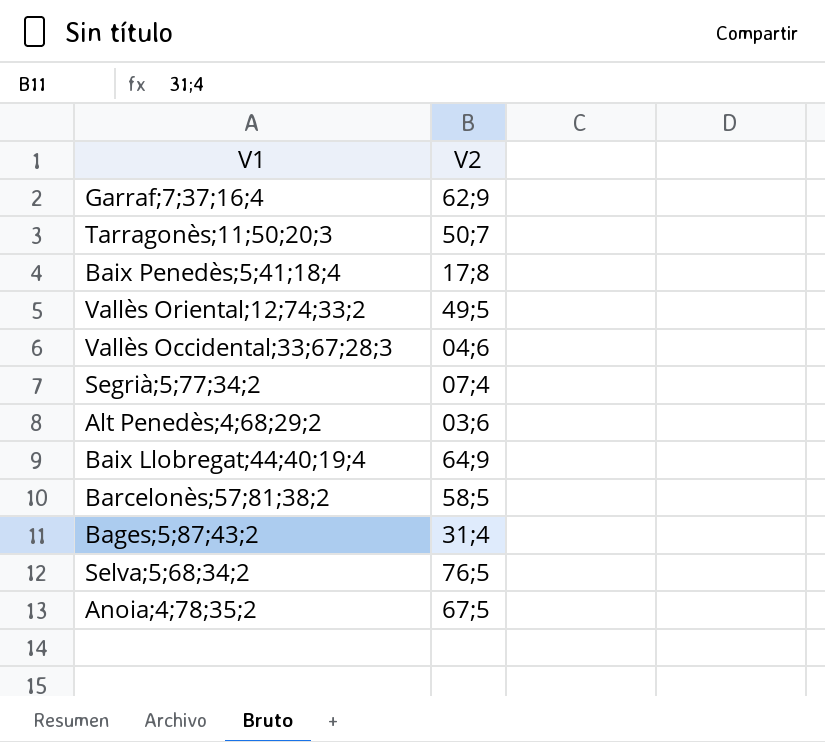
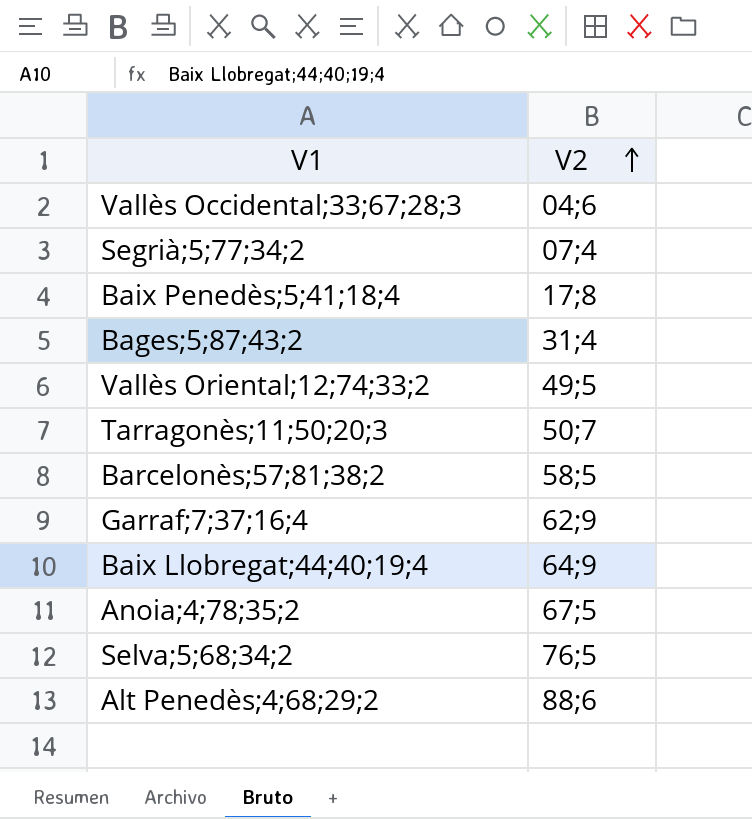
row order: none -> V2 ascending
Alt Penedès;4;68;29;2 | V2: 03;6 -> 88;6

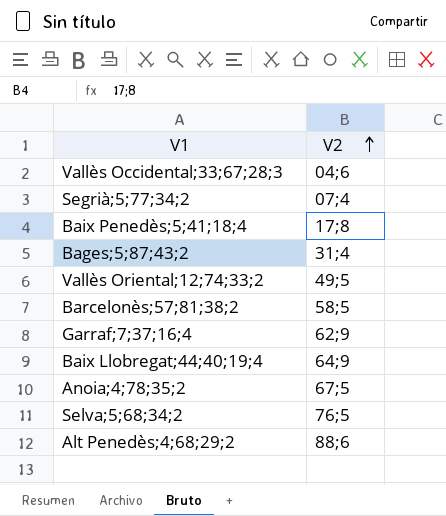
row Tarragonès;11;50;20;3: 50;7 -> none

